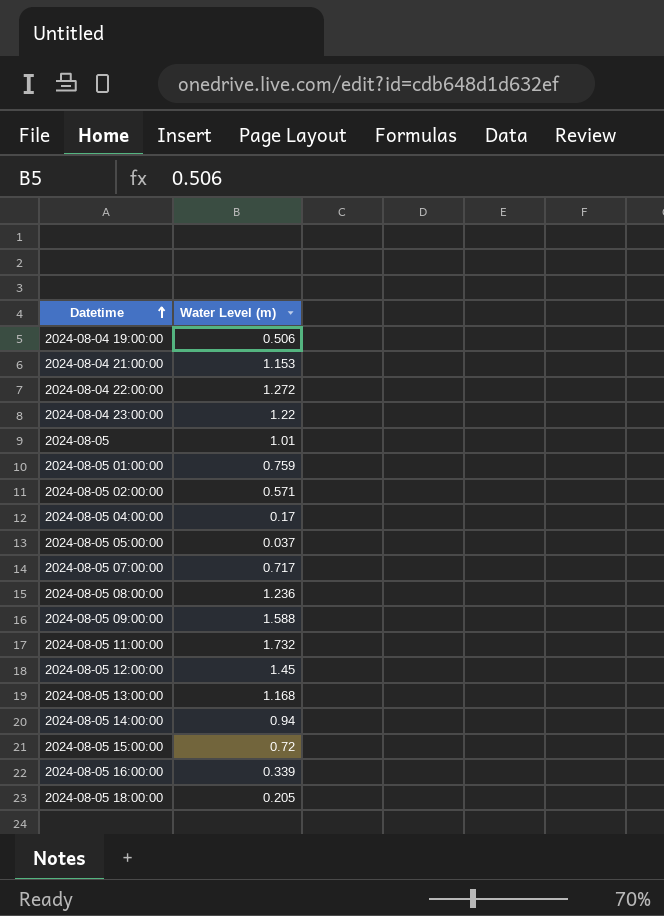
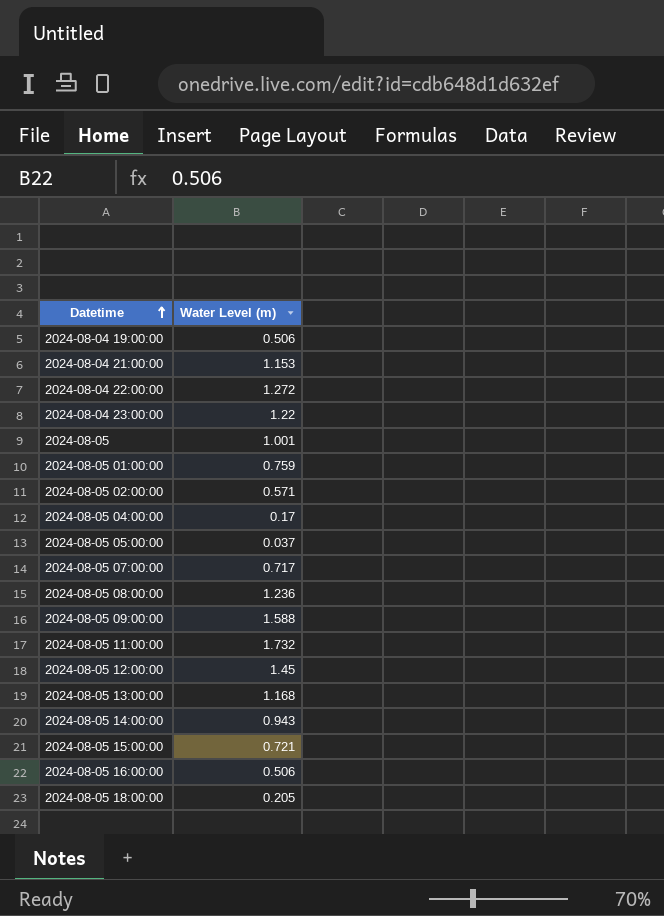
2024-08-05 | Water Level (m): 1.01 -> 1.001
2024-08-05 14:00:00 | Water Level (m): 0.94 -> 0.943
2024-08-05 15:00:00 | Water Level (m): 0.72 -> 0.721
2024-08-05 16:00:00 | Water Level (m): 0.339 -> 0.506

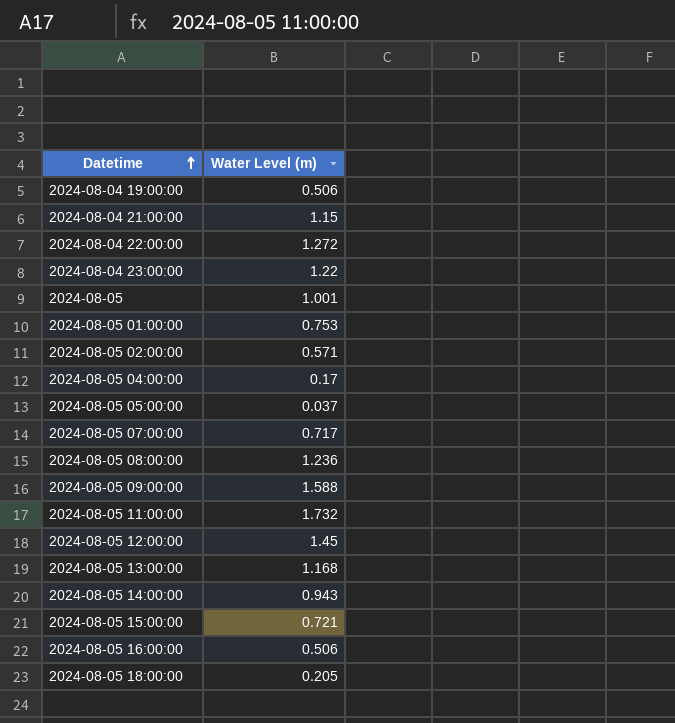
2024-08-04 21:00:00 | Water Level (m): 1.153 -> 1.15
2024-08-05 01:00:00 | Water Level (m): 0.759 -> 0.753

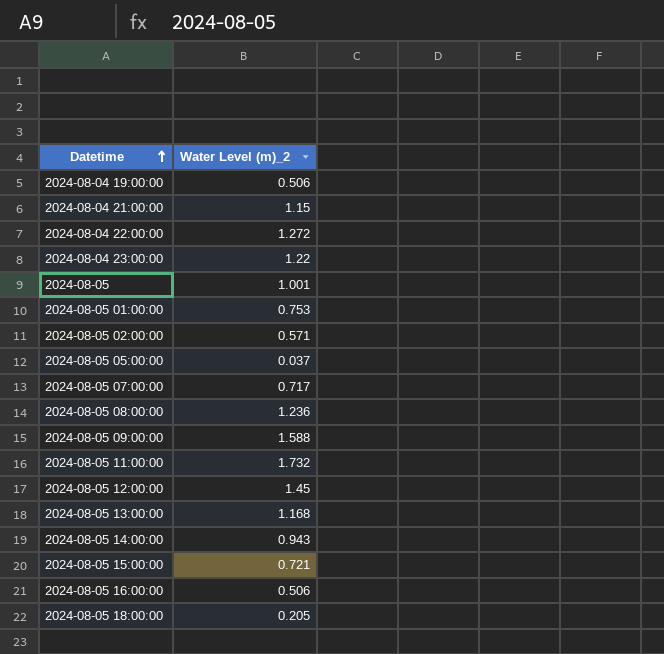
column name: Water Level (m) -> Water Level (m)_2
row 2024-08-05 04:00:00: 0.17 -> none

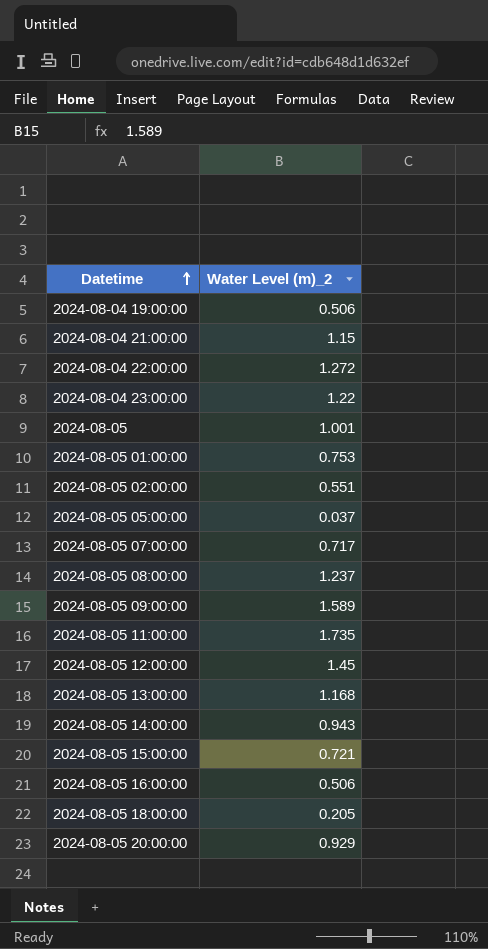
2024-08-05 02:00:00 | Water Level (m)_2: 0.571 -> 0.551
2024-08-05 08:00:00 | Water Level (m)_2: 1.236 -> 1.237
2024-08-05 09:00:00 | Water Level (m)_2: 1.588 -> 1.589
2024-08-05 11:00:00 | Water Level (m)_2: 1.732 -> 1.735
row 2024-08-05 20:00:00: none -> 0.929

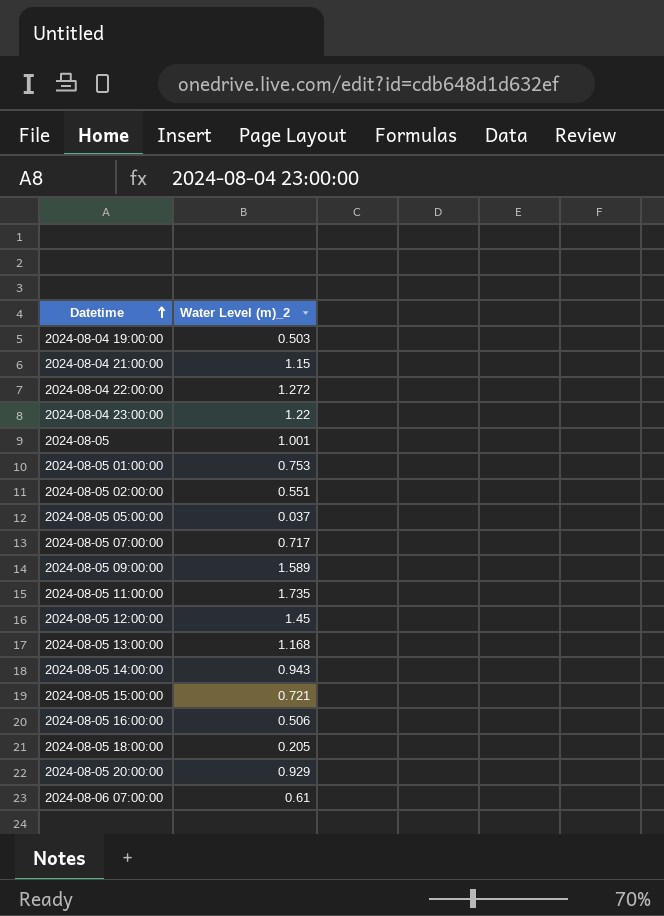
row 2024-08-05 08:00:00: 1.237 -> none
2024-08-04 19:00:00 | Water Level (m)_2: 0.506 -> 0.503
row 2024-08-06 07:00:00: none -> 0.61

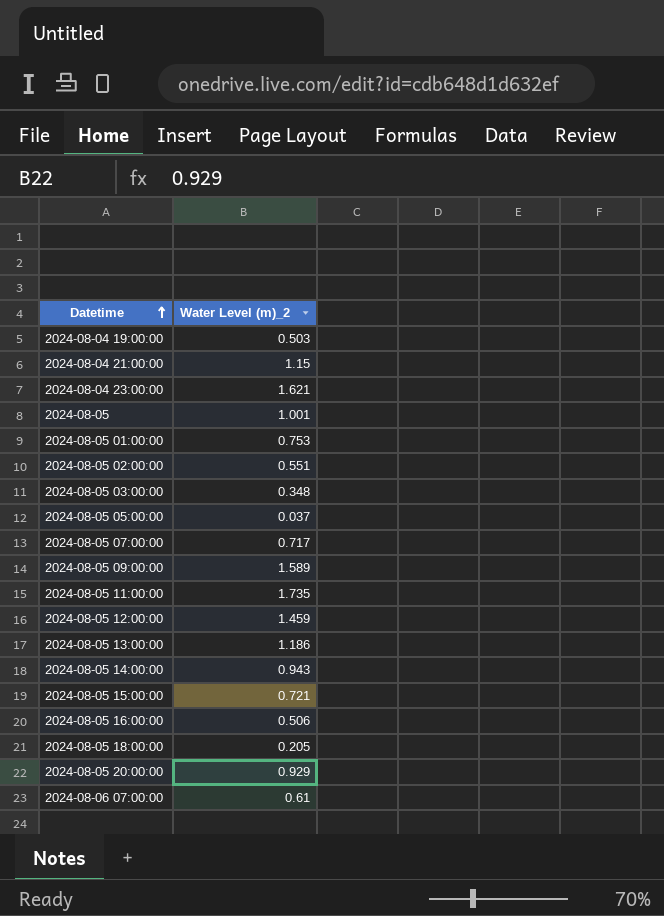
row 2024-08-04 22:00:00: 1.272 -> none
2024-08-04 23:00:00 | Water Level (m)_2: 1.22 -> 1.621
row 2024-08-05 03:00:00: none -> 0.348
2024-08-05 12:00:00 | Water Level (m)_2: 1.45 -> 1.459
2024-08-05 13:00:00 | Water Level (m)_2: 1.168 -> 1.186

